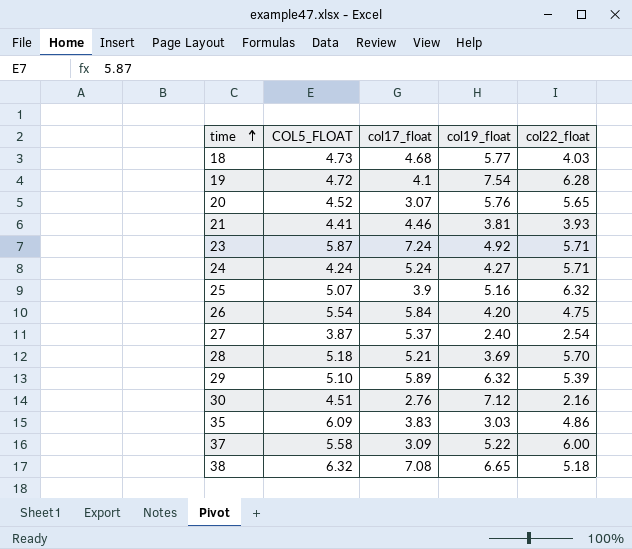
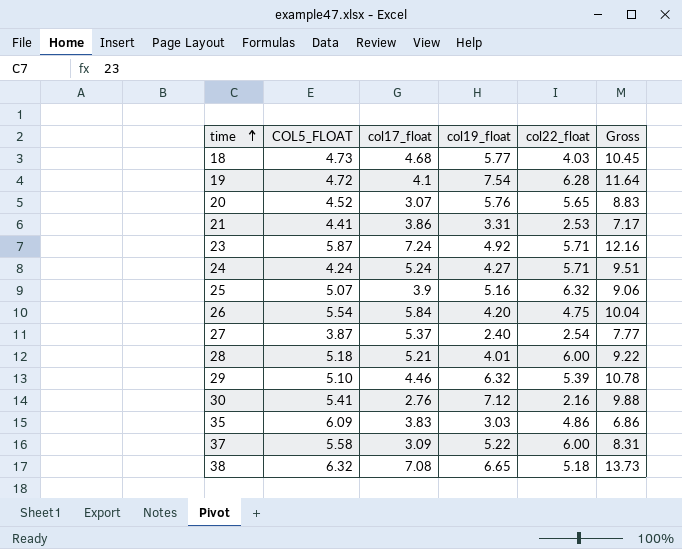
column Gross | formula: none -> [col17_float] + [col19_float]
21 | col17_float: 4.46 -> 3.86
21 | col19_float: 3.81 -> 3.31
21 | col22_float: 3.93 -> 2.53
28 | col19_float: 3.69 -> 4.01
28 | col22_float: 5.70 -> 6.00
29 | col17_float: 5.89 -> 4.46
30 | COL5_FLOAT: 4.51 -> 5.41

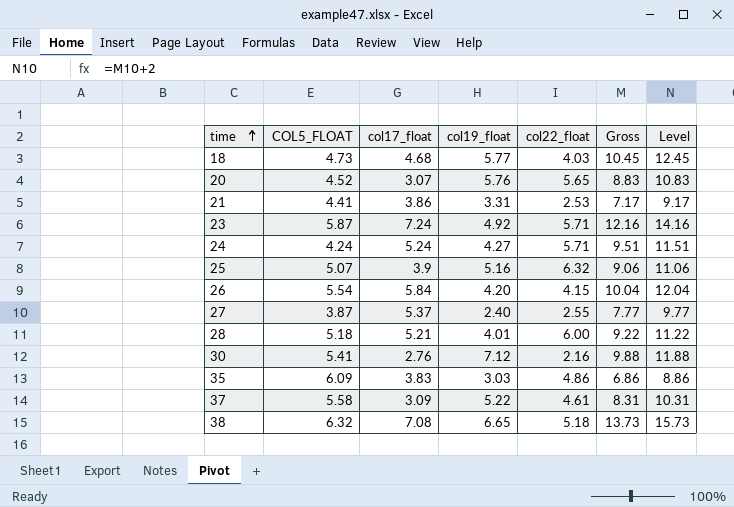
column Level | formula: none -> [Gross] + 2
row 19: 4.72 | 4.1 | 7.54 | 6.28 | 11.64 -> none
row 29: 5.10 | 4.46 | 6.32 | 5.39 | 10.78 -> none
26 | col22_float: 4.75 -> 4.15
27 | col22_float: 2.54 -> 2.55
37 | col22_float: 6.00 -> 4.61

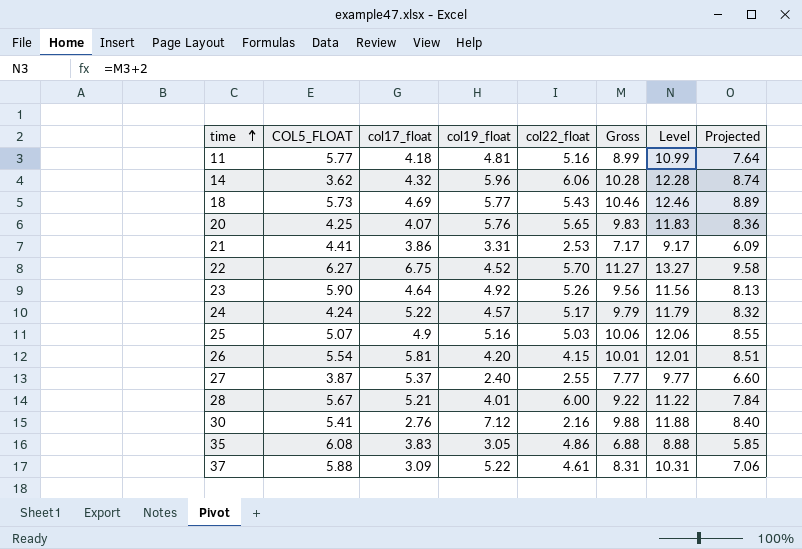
column Projected | formula: none -> [Gross] * 0.85
row 38: 6.32 | 7.08 | 6.65 | 5.18 | 13.73 | 15.73 -> none
row 11: none -> 5.77 | 4.18 | 4.81 | 5.16 | 8.99 | 10.99 | 7.64
row 14: none -> 3.62 | 4.32 | 5.96 | 6.06 | 10.28 | 12.28 | 8.74
18 | COL5_FLOAT: 4.73 -> 5.73
18 | col17_float: 4.68 -> 4.69
18 | col22_float: 4.03 -> 5.43
18 | Gross: 10.45 -> 10.46
18 | Level: 12.45 -> 12.46
20 | COL5_FLOAT: 4.52 -> 4.25
20 | col17_float: 3.07 -> 4.07
20 | Gross: 8.83 -> 9.83
20 | Level: 10.83 -> 11.83
row 22: none -> 6.27 | 6.75 | 4.52 | 5.70 | 11.27 | 13.27 | 9.58
23 | COL5_FLOAT: 5.87 -> 5.90
23 | col17_float: 7.24 -> 4.64
23 | col22_float: 5.71 -> 5.26
23 | Gross: 12.16 -> 9.56
23 | Level: 14.16 -> 11.56
24 | col17_float: 5.24 -> 5.22
24 | col19_float: 4.27 -> 4.57
24 | col22_float: 5.71 -> 5.17
24 | Gross: 9.51 -> 9.79
24 | Level: 11.51 -> 11.79
25 | col17_float: 3.9 -> 4.9
25 | col22_float: 6.32 -> 5.03
25 | Gross: 9.06 -> 10.06
25 | Level: 11.06 -> 12.06
26 | col17_float: 5.84 -> 5.81
26 | Gross: 10.04 -> 10.01
26 | Level: 12.04 -> 12.01
28 | COL5_FLOAT: 5.18 -> 5.67
35 | COL5_FLOAT: 6.09 -> 6.08
35 | col19_float: 3.03 -> 3.05
35 | Gross: 6.86 -> 6.88
35 | Level: 8.86 -> 8.88
37 | COL5_FLOAT: 5.58 -> 5.88

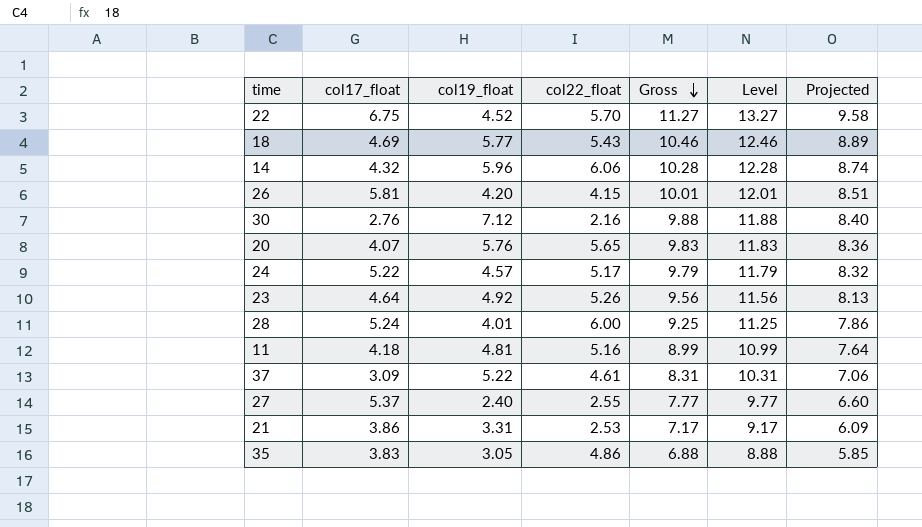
row order: time ascending -> Gross descending
column COL5_FLOAT | position: 2 -> none
row 25: 5.07 | 4.9 | 5.16 | 5.03 | 10.06 | 12.06 | 8.55 -> none
28 | col17_float: 5.21 -> 5.24
28 | Gross: 9.22 -> 9.25
28 | Level: 11.22 -> 11.25
28 | Projected: 7.84 -> 7.86

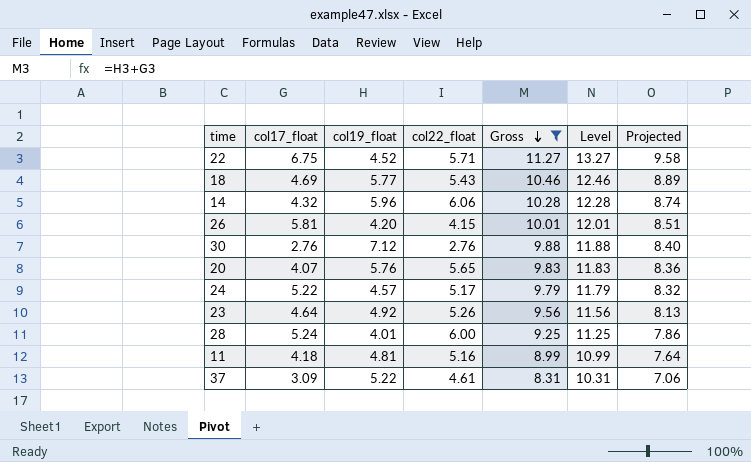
filter: none -> Gross >= 8.31
22 | col22_float: 5.70 -> 5.71
30 | col22_float: 2.16 -> 2.76

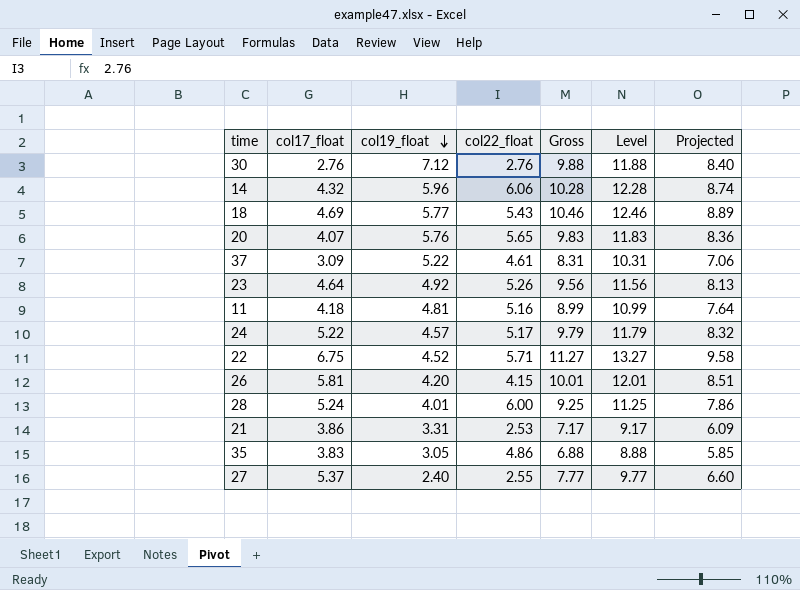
filter: Gross >= 8.31 -> none
row order: Gross descending -> col19_float descending

